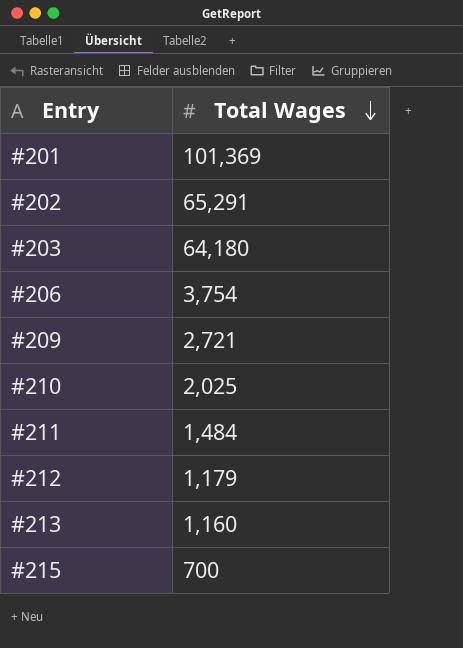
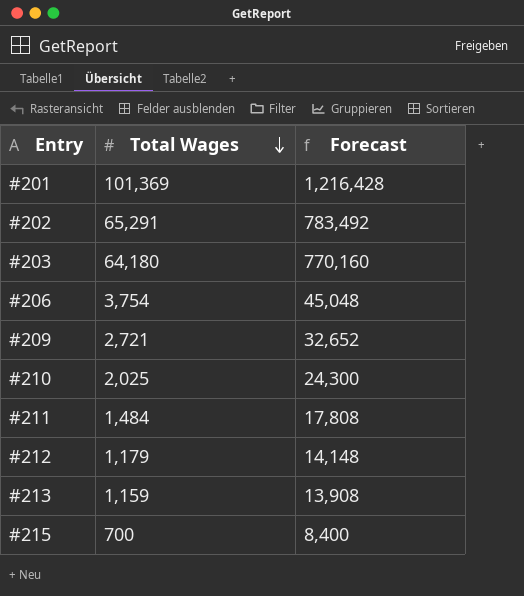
column Forecast | formula: none -> [Total Wages] * 12
#213 | Total Wages: 1,160 -> 1,159

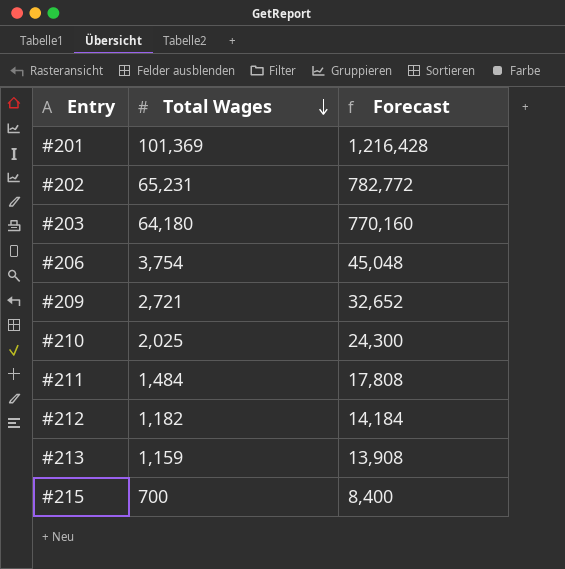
#202 | Total Wages: 65,291 -> 65,231
#202 | Forecast: 783,492 -> 782,772
#212 | Total Wages: 1,179 -> 1,182
#212 | Forecast: 14,148 -> 14,184

